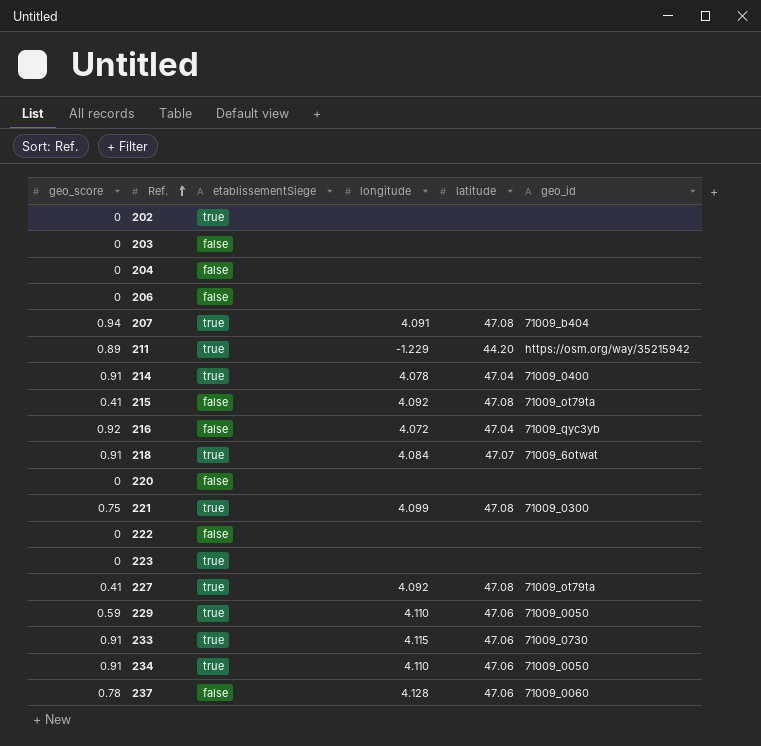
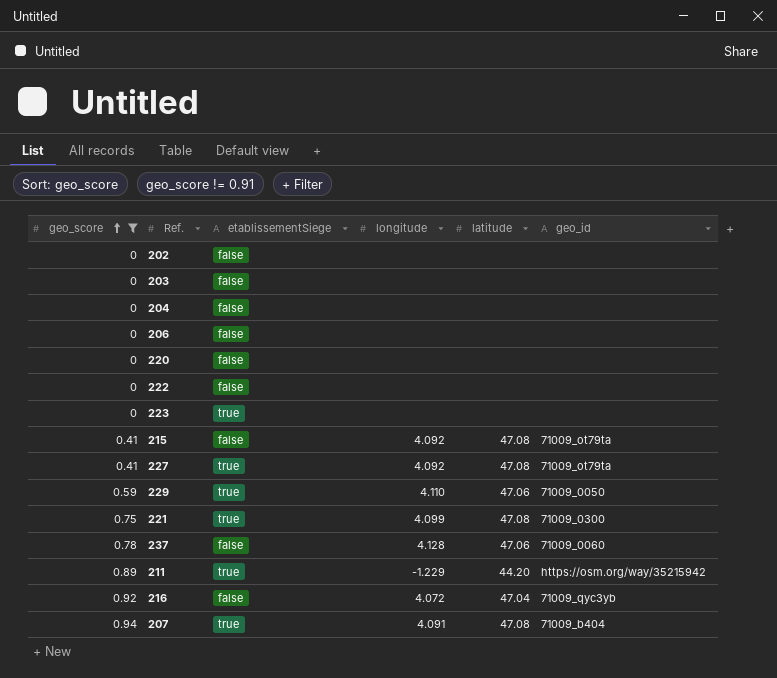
filter: none -> geo_score != 0.91
row order: Ref. ascending -> geo_score ascending
202 | etablissementSiege: true -> false

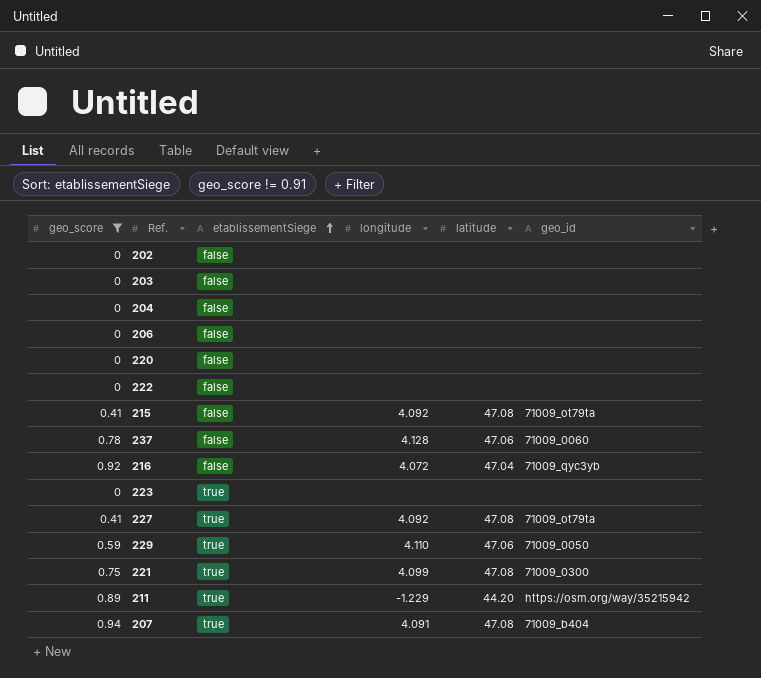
row order: geo_score ascending -> etablissementSiege ascending

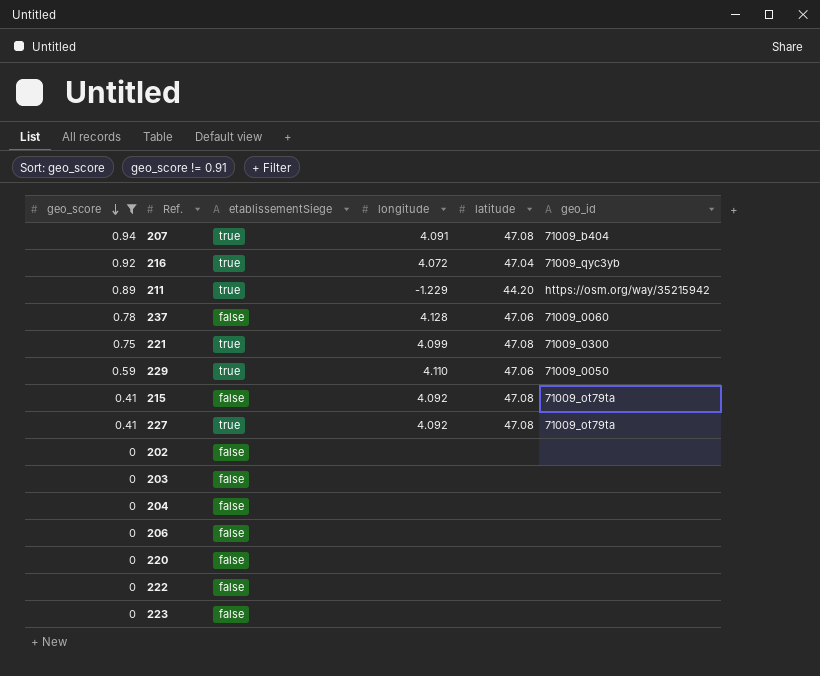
row order: etablissementSiege ascending -> geo_score descending
216 | etablissementSiege: false -> true
223 | etablissementSiege: true -> false

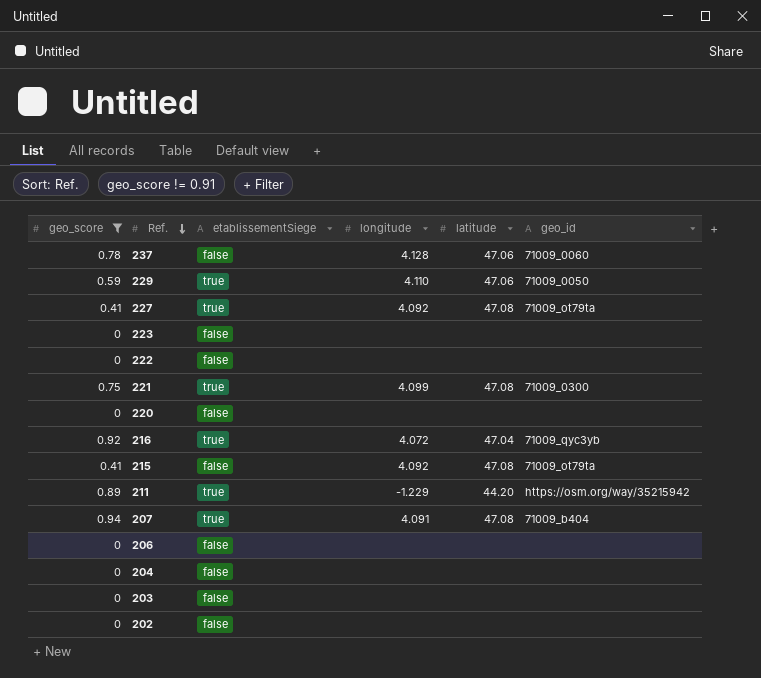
row order: geo_score descending -> Ref. descending

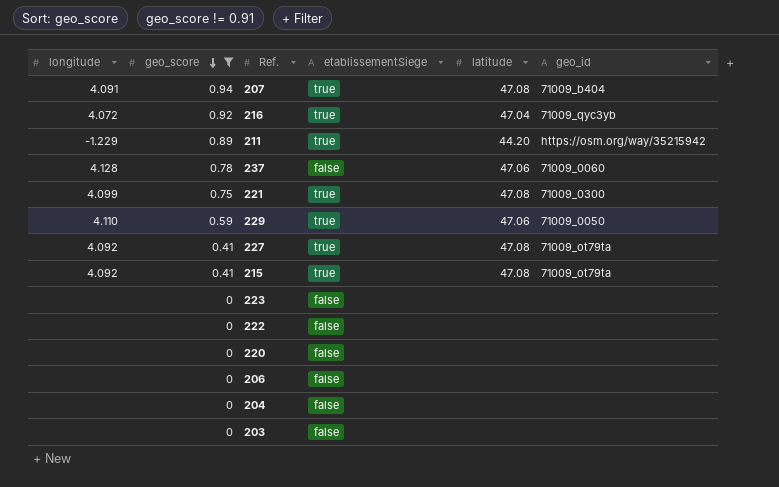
row order: Ref. descending -> geo_score descending
column longitude | position: 4 -> 1
row 202: 0 | false | none | none | none -> none
215 | etablissementSiege: false -> true

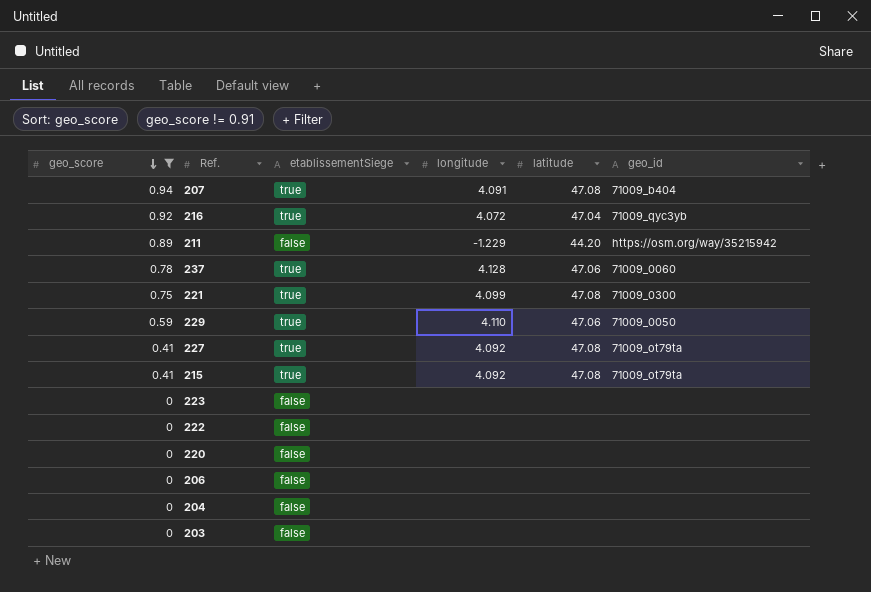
column longitude | position: 1 -> 4
211 | etablissementSiege: true -> false
237 | etablissementSiege: false -> true

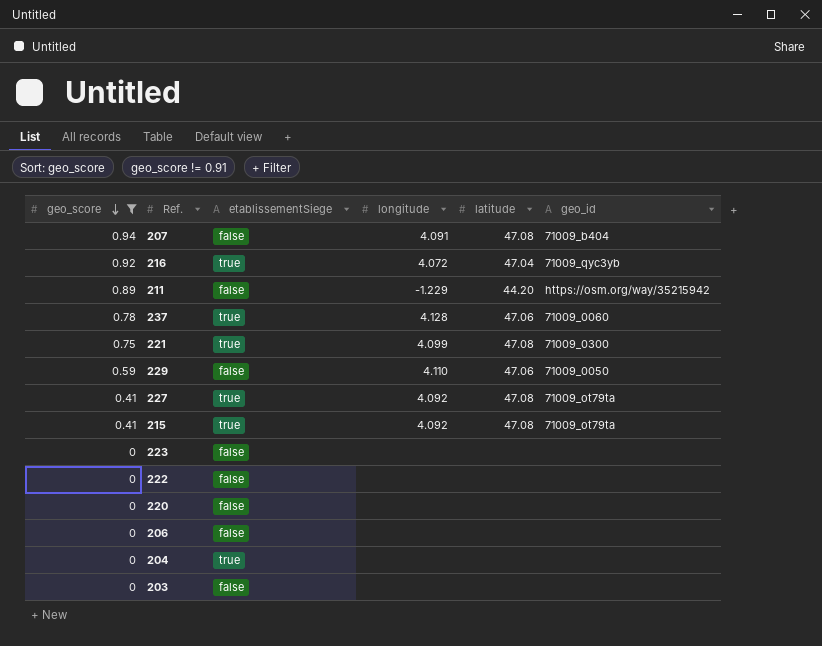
207 | etablissementSiege: true -> false
229 | etablissementSiege: true -> false
204 | etablissementSiege: false -> true

